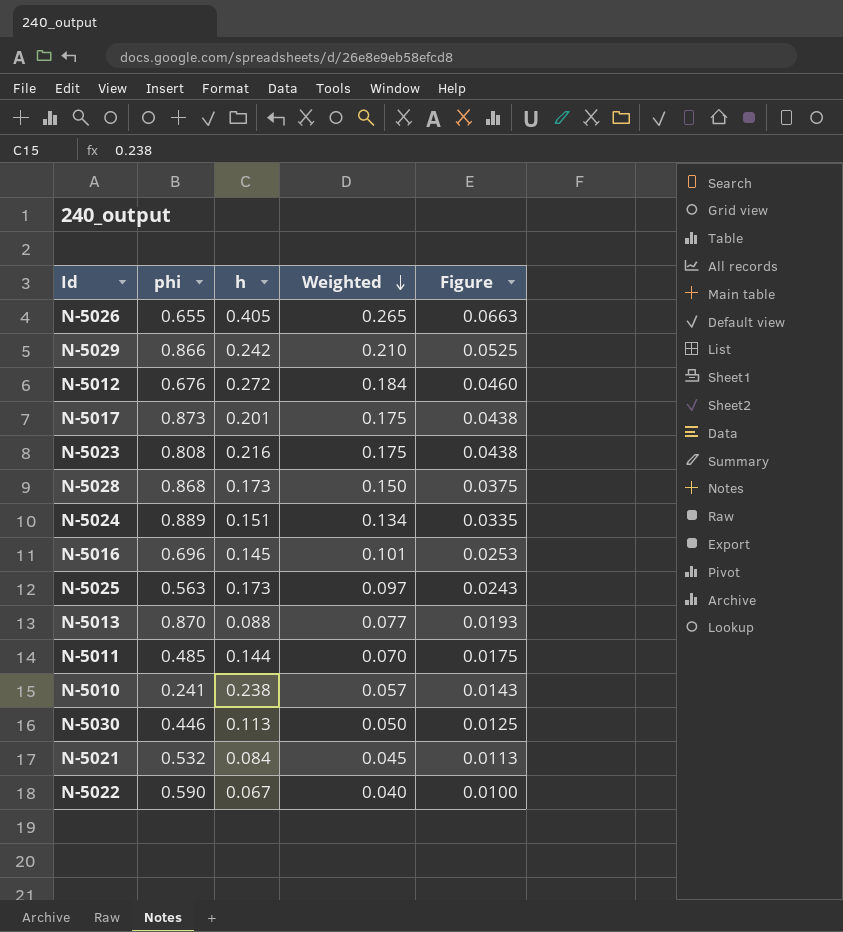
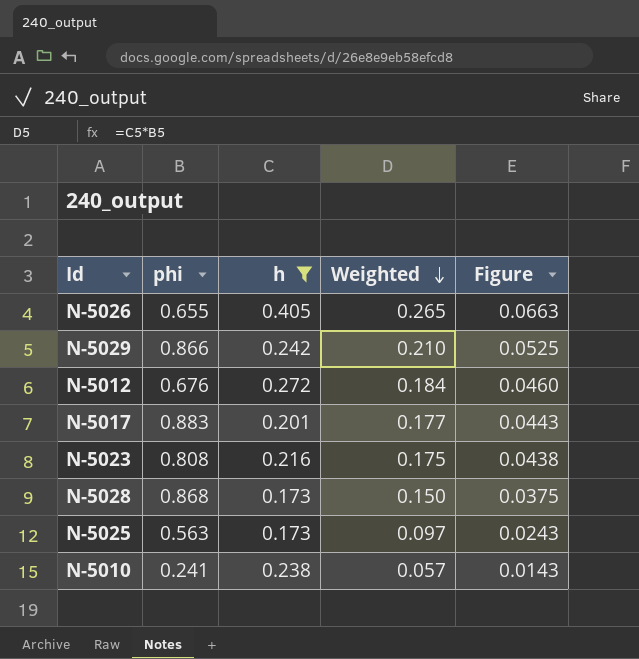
filter: none -> h >= 0.173
N-5017 | phi: 0.873 -> 0.883
N-5017 | Weighted: 0.175 -> 0.177
N-5017 | Figure: 0.0438 -> 0.0443

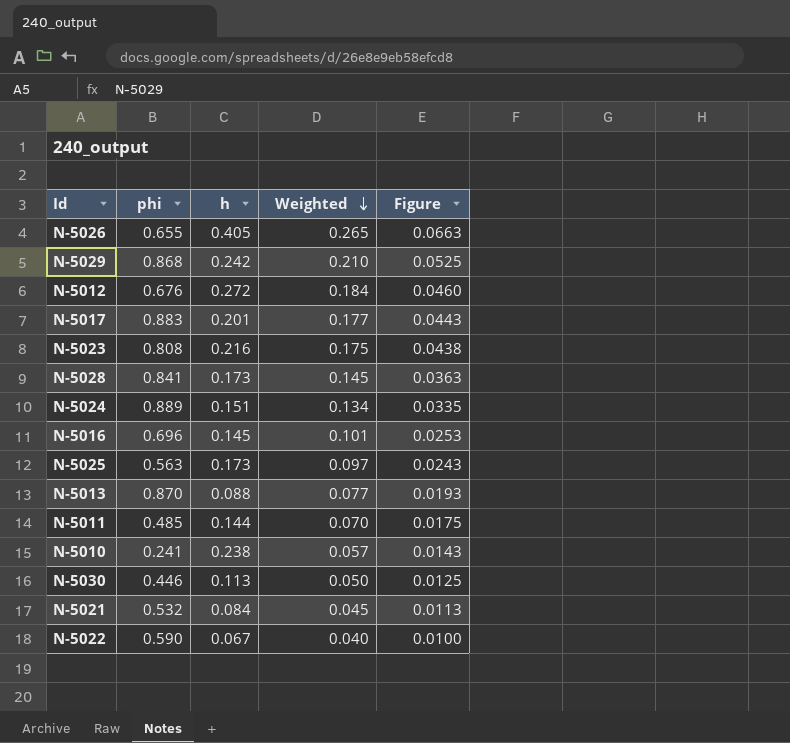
filter: h >= 0.173 -> none
N-5029 | phi: 0.866 -> 0.868
N-5028 | phi: 0.868 -> 0.841
N-5028 | Weighted: 0.150 -> 0.145
N-5028 | Figure: 0.0375 -> 0.0363

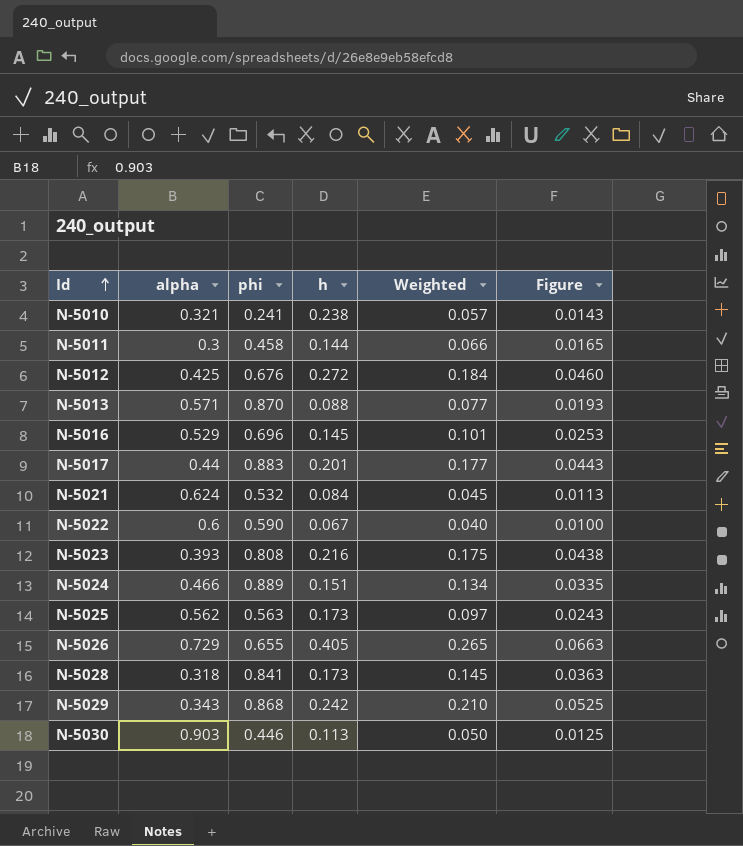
row order: Weighted descending -> Id ascending
column alpha | position: none -> 2
N-5011 | phi: 0.485 -> 0.458
N-5011 | Weighted: 0.070 -> 0.066
N-5011 | Figure: 0.0175 -> 0.0165

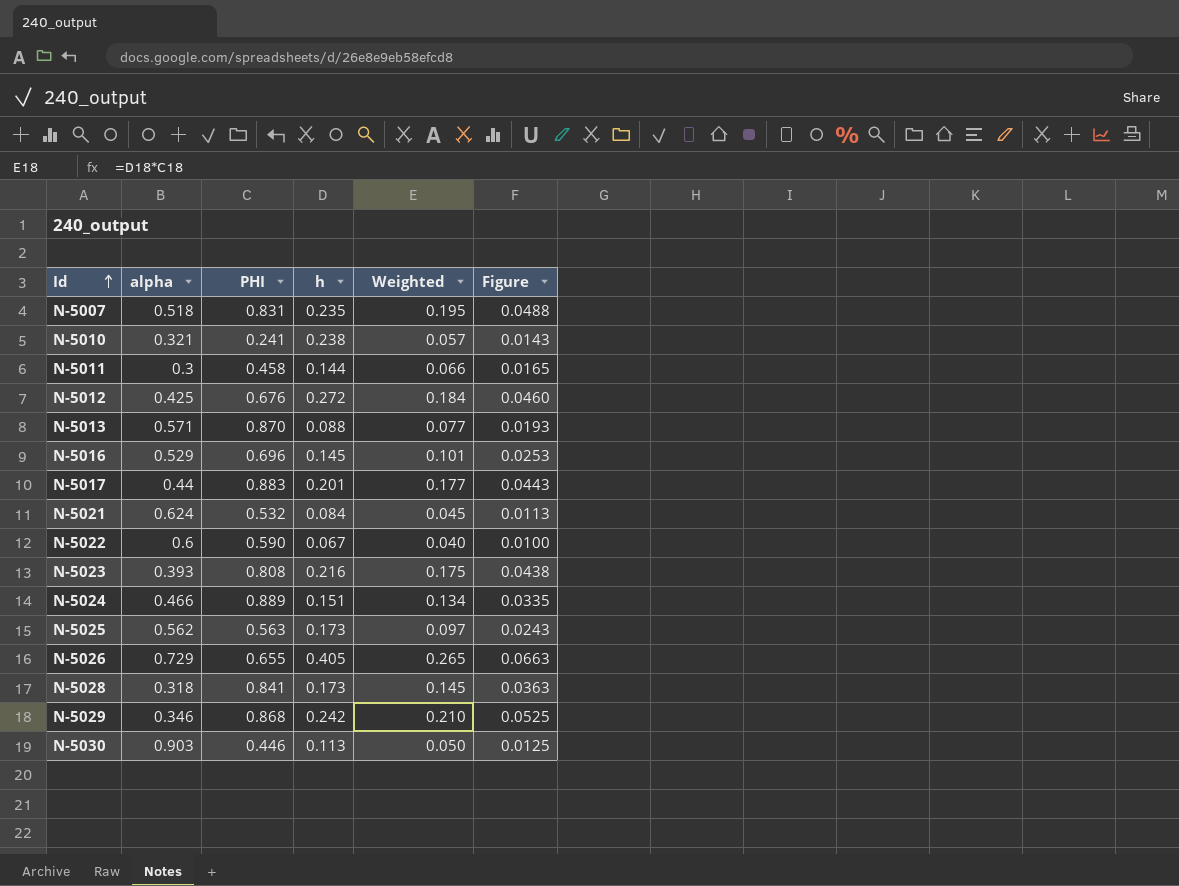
column name: phi -> PHI
row N-5007: none -> 0.518 | 0.831 | 0.235 | 0.195 | 0.0488
N-5029 | alpha: 0.343 -> 0.346

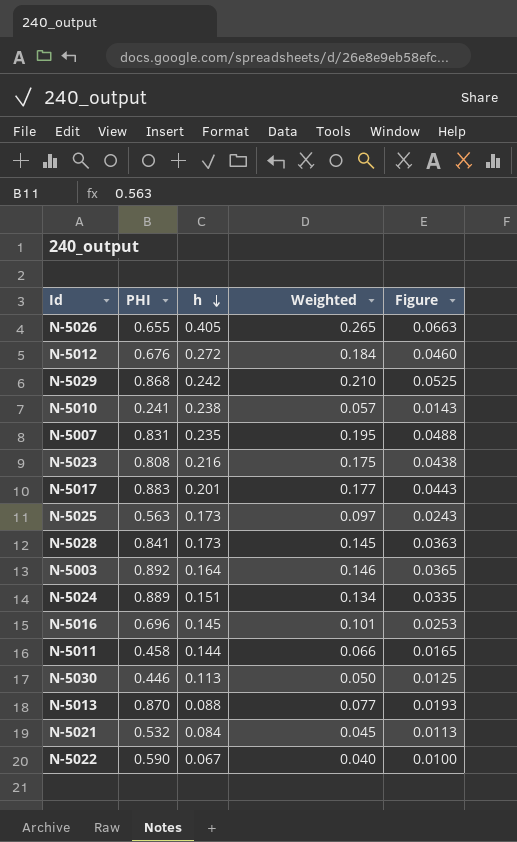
row order: Id ascending -> h descending
column alpha | position: 2 -> none
row N-5003: none -> 0.892 | 0.164 | 0.146 | 0.0365

